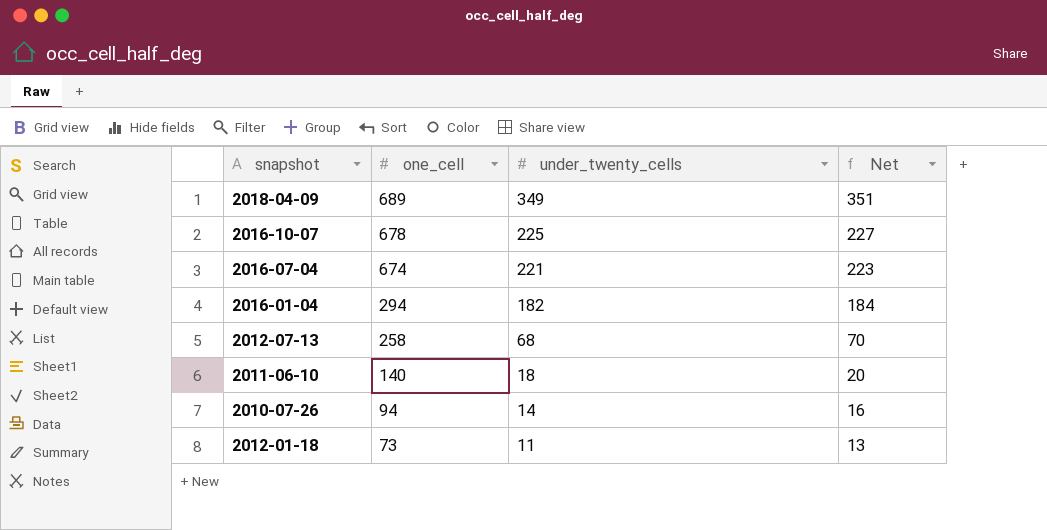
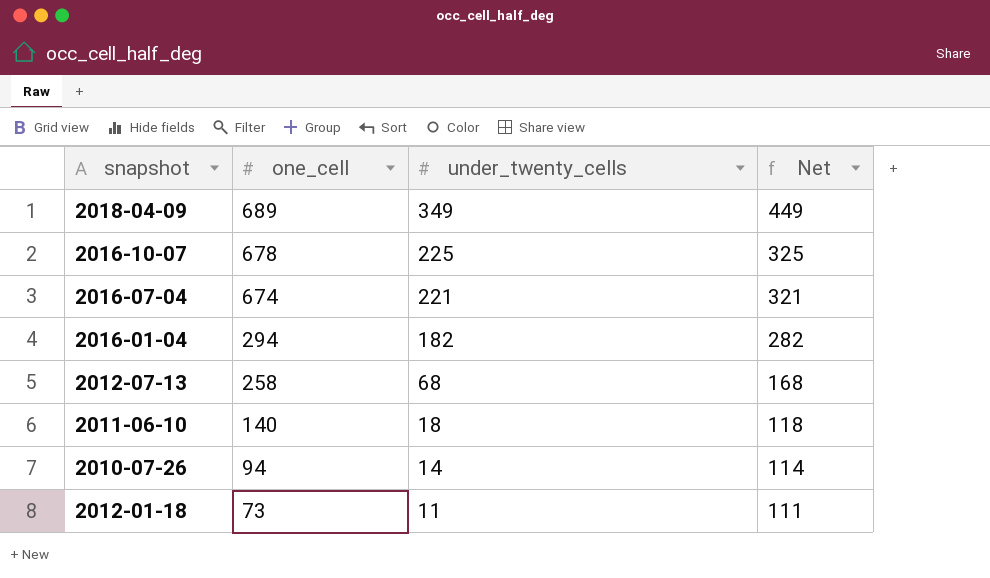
column Net | formula: [under_twenty_cells] + 2 -> [under_twenty_cells] + 100

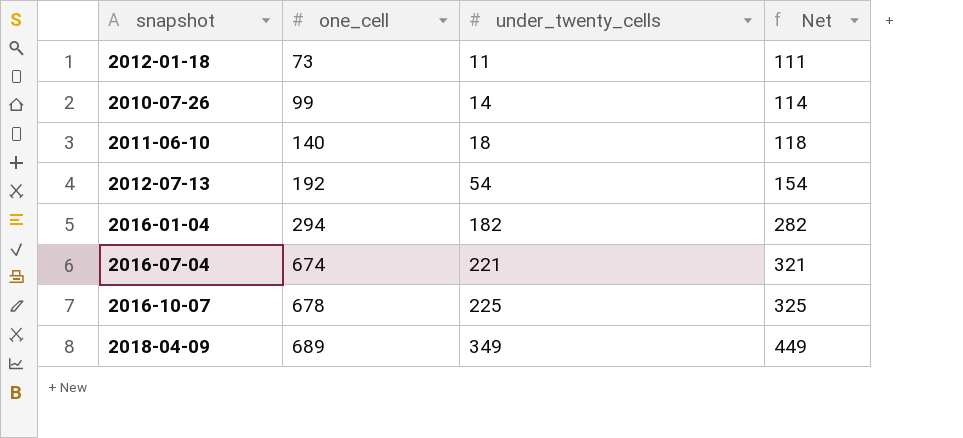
row order: one_cell descending -> one_cell ascending
2010-07-26 | one_cell: 94 -> 99
2012-07-13 | one_cell: 258 -> 192
2012-07-13 | under_twenty_cells: 68 -> 54
2012-07-13 | Net: 168 -> 154

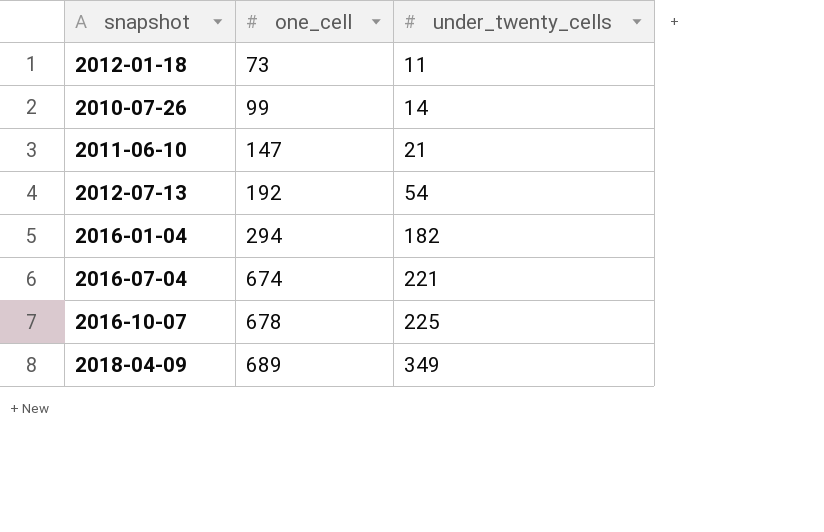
column Net | formula: [under_twenty_cells] + 100 -> none
2011-06-10 | one_cell: 140 -> 147
2011-06-10 | under_twenty_cells: 18 -> 21

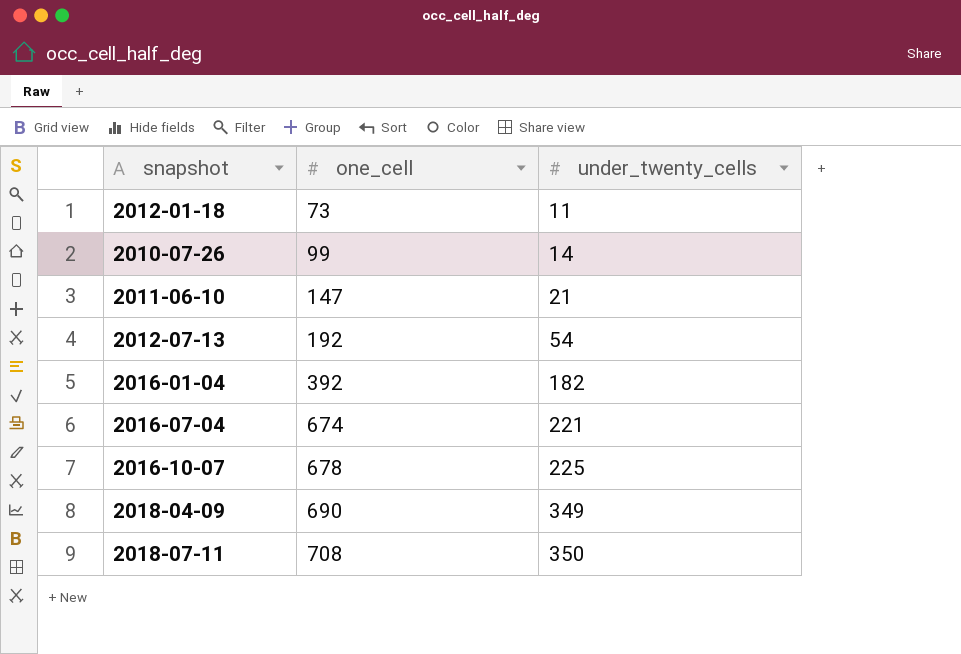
2016-01-04 | one_cell: 294 -> 392
2018-04-09 | one_cell: 689 -> 690
row 2018-07-11: none -> 708 | 350

